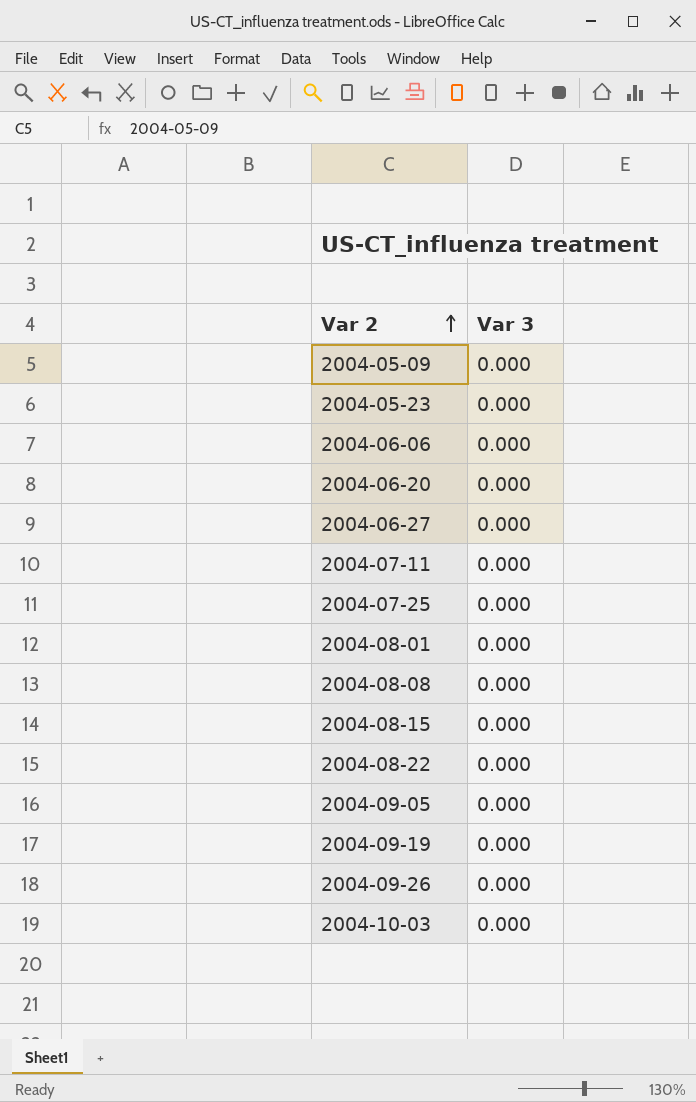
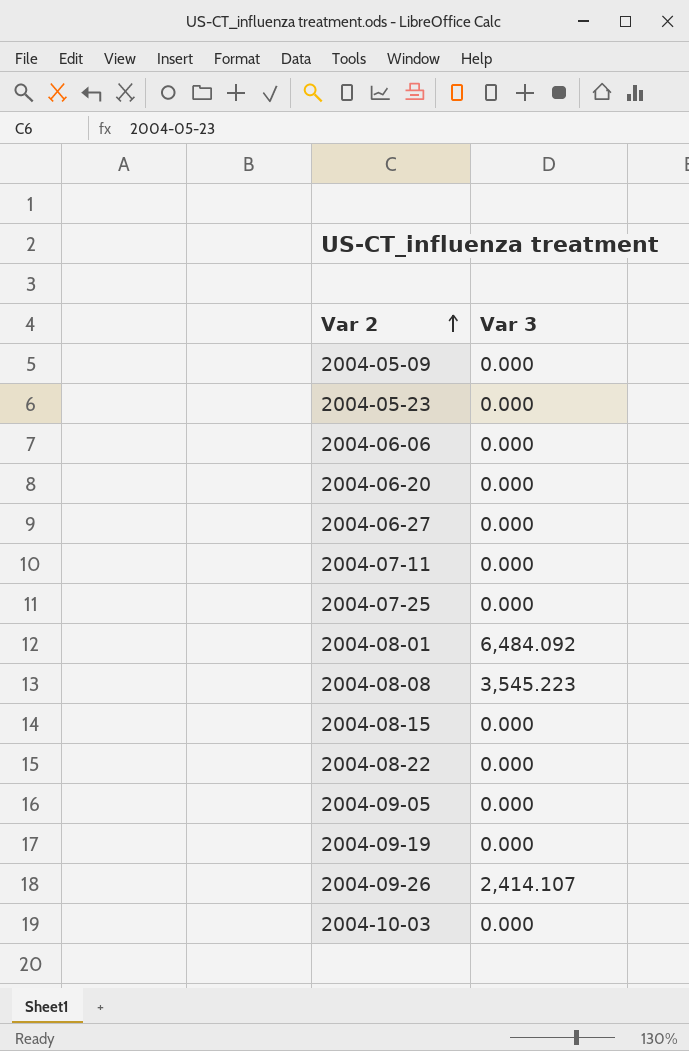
2004-08-01 | Var 3: 0.000 -> 6,484.092
2004-08-08 | Var 3: 0.000 -> 3,545.223
2004-09-26 | Var 3: 0.000 -> 2,414.107

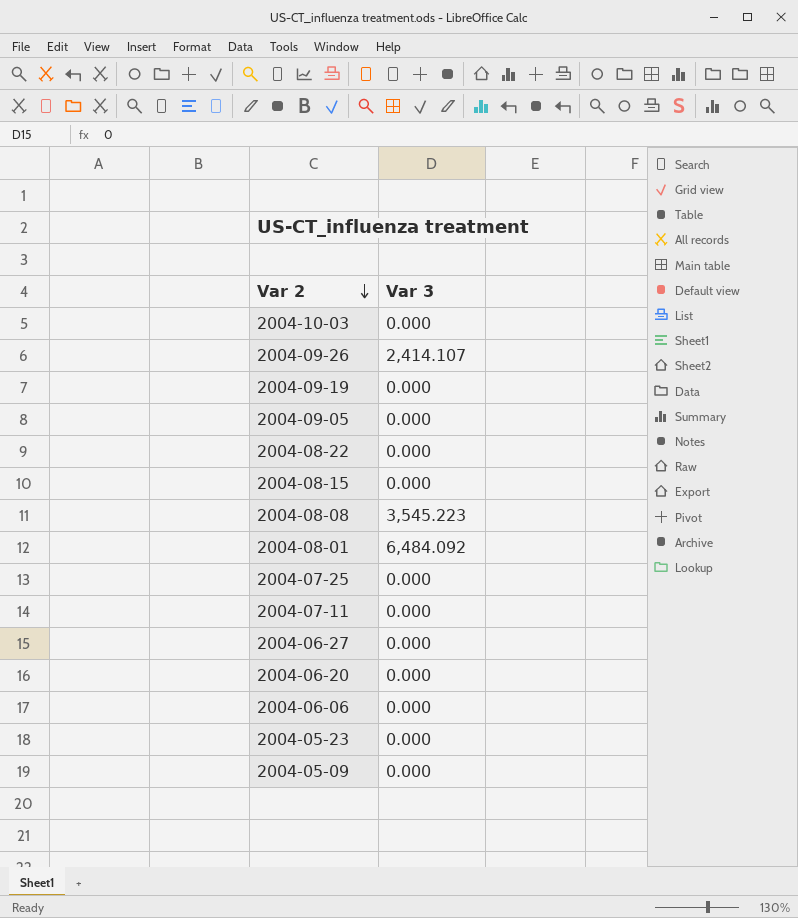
row order: Var 2 ascending -> Var 2 descending

